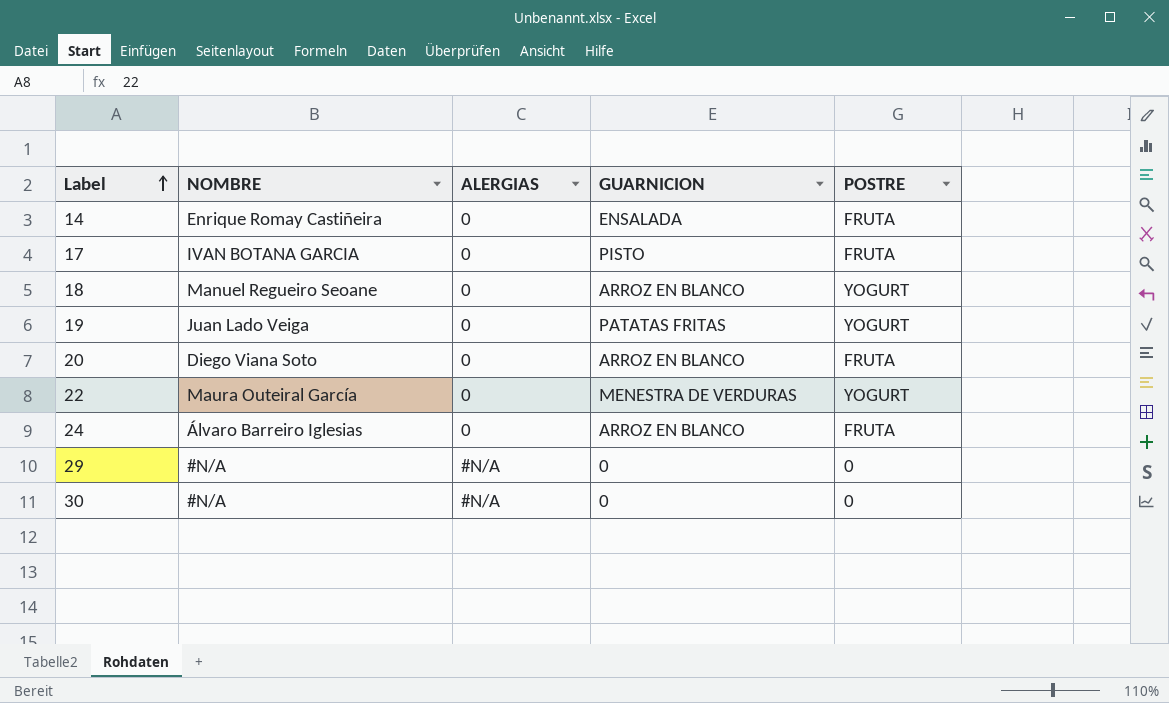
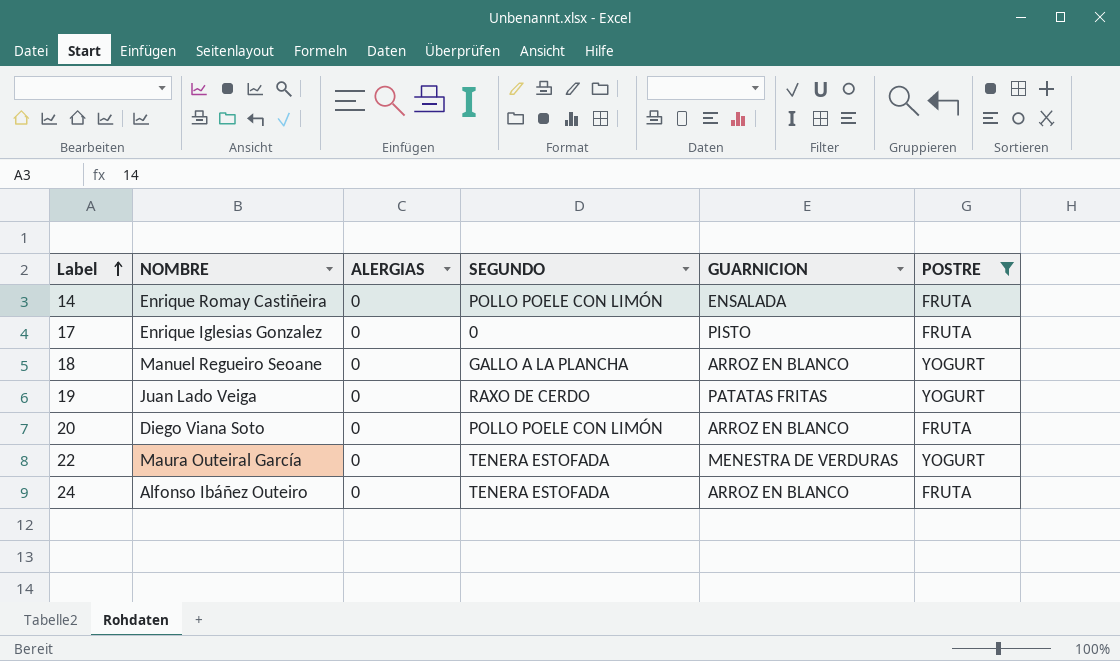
filter: none -> POSTRE != 0
column SEGUNDO | position: none -> 4
17 | NOMBRE: IVAN BOTANA GARCIA -> Enrique Iglesias Gonzalez
24 | NOMBRE: Álvaro Barreiro Iglesias -> Alfonso Ibáñez Outeiro

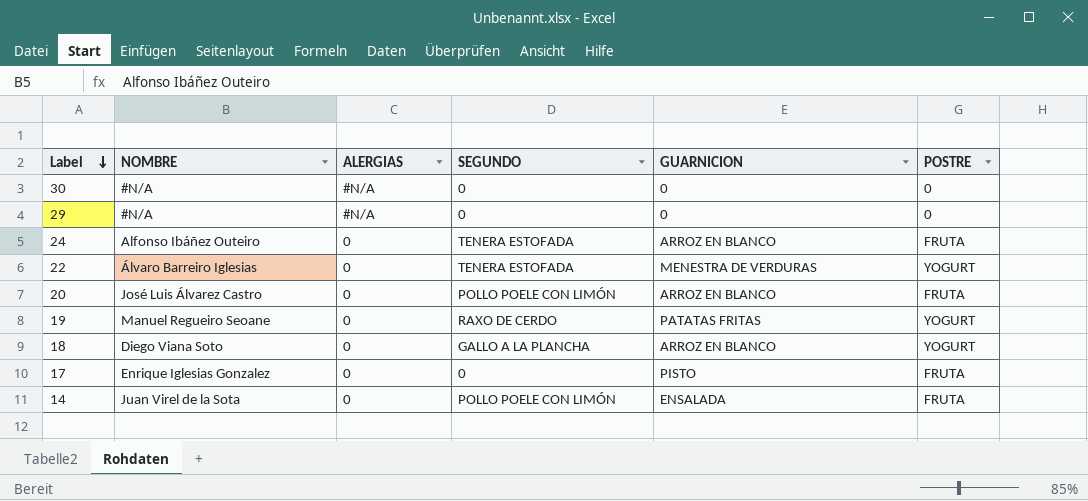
filter: POSTRE != 0 -> none
row order: Label ascending -> Label descending
22 | NOMBRE: Maura Outeiral García -> Álvaro Barreiro Iglesias
20 | NOMBRE: Diego Viana Soto -> José Luis Álvarez Castro
19 | NOMBRE: Juan Lado Veiga -> Manuel Regueiro Seoane
18 | NOMBRE: Manuel Regueiro Seoane -> Diego Viana Soto
14 | NOMBRE: Enrique Romay Castiñeira -> Juan Virel de la Sota

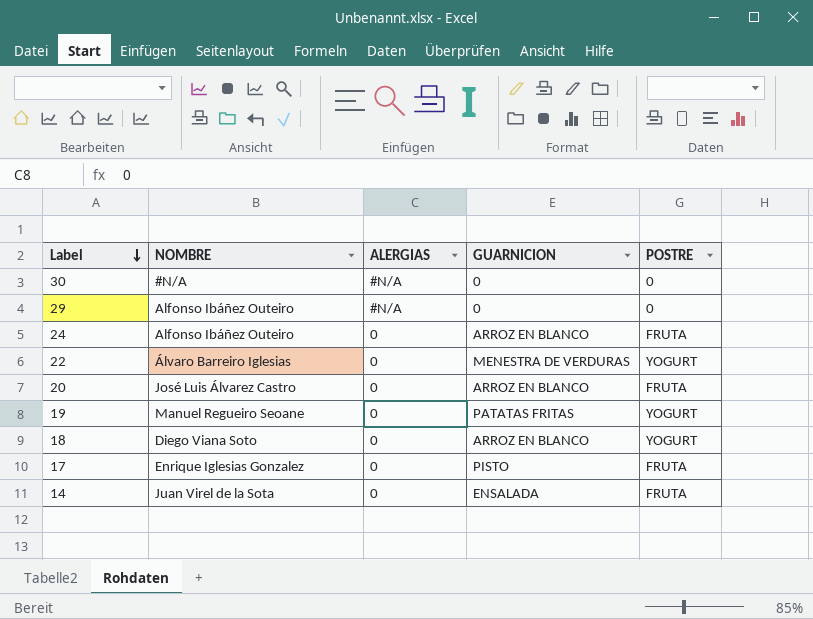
column SEGUNDO | position: 4 -> none
29 | NOMBRE: #N/A -> Alfonso Ibáñez Outeiro

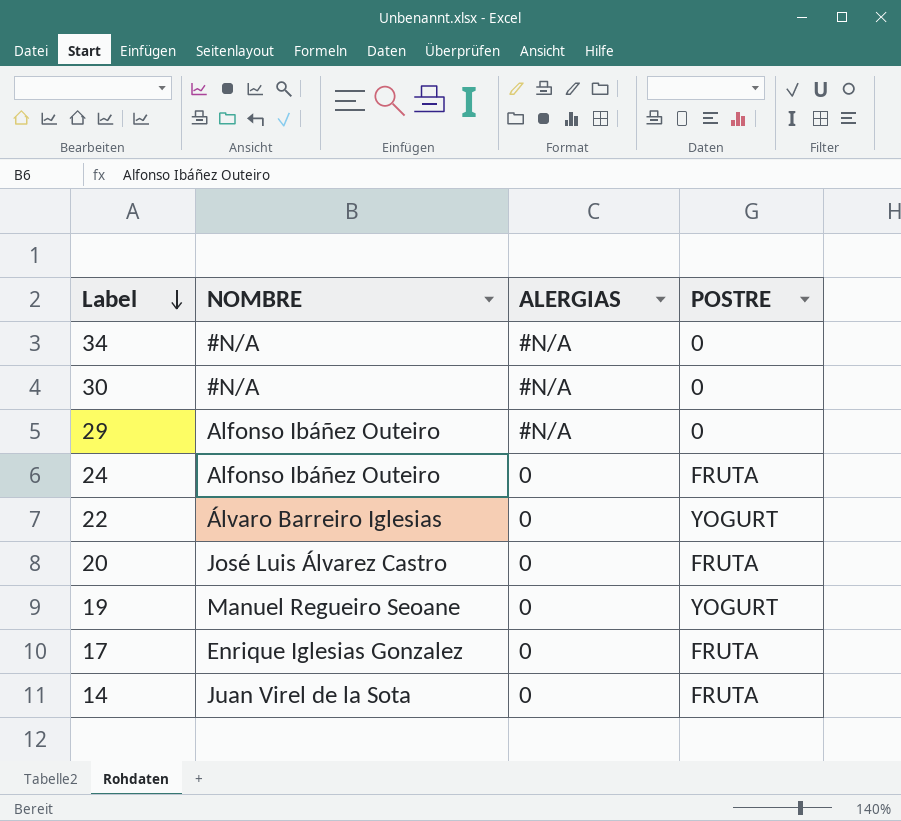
column GUARNICION | position: 4 -> none
row 18: Diego Viana Soto | 0 | ARROZ EN BLANCO | YOGURT -> none
row 34: none -> #N/A | #N/A | 0

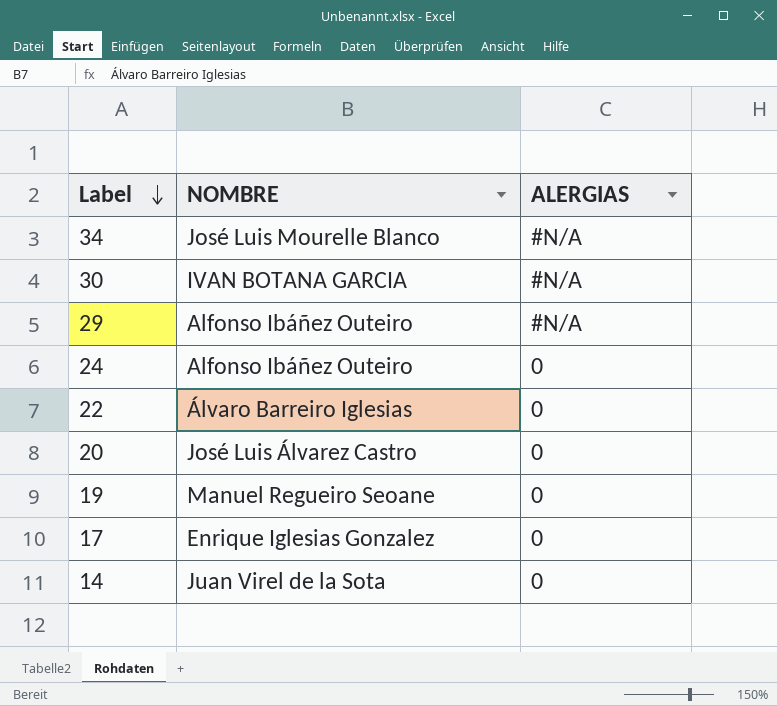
column POSTRE | position: 4 -> none
34 | NOMBRE: #N/A -> José Luis Mourelle Blanco
30 | NOMBRE: #N/A -> IVAN BOTANA GARCIA

